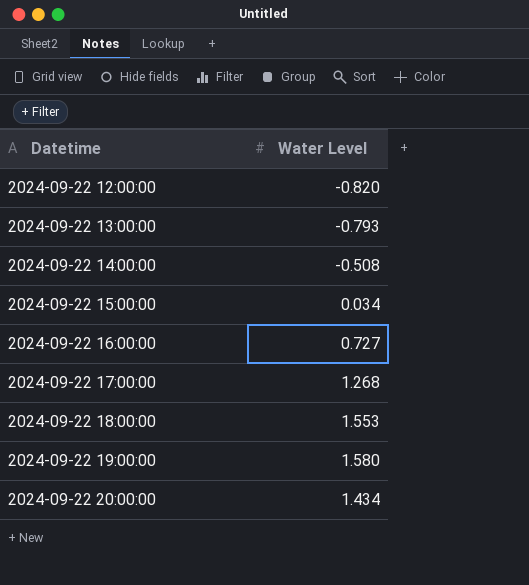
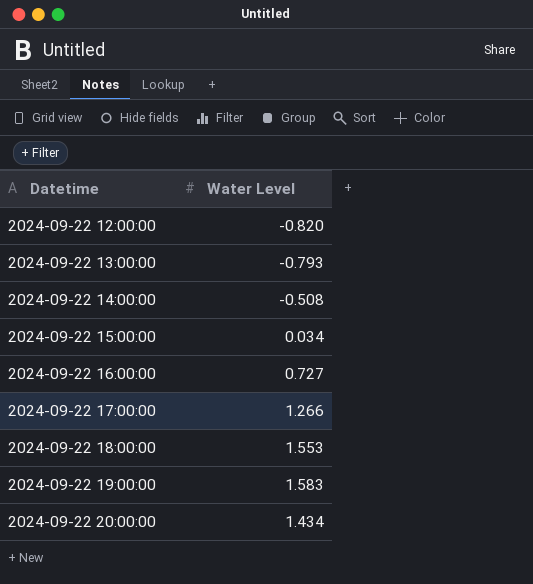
2024-09-22 17:00:00 | Water Level: 1.268 -> 1.266
2024-09-22 19:00:00 | Water Level: 1.580 -> 1.583

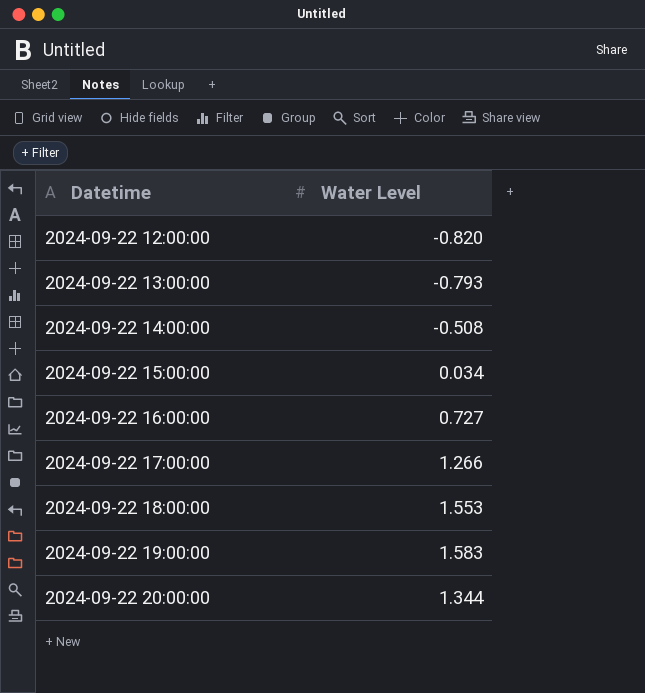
2024-09-22 20:00:00 | Water Level: 1.434 -> 1.344

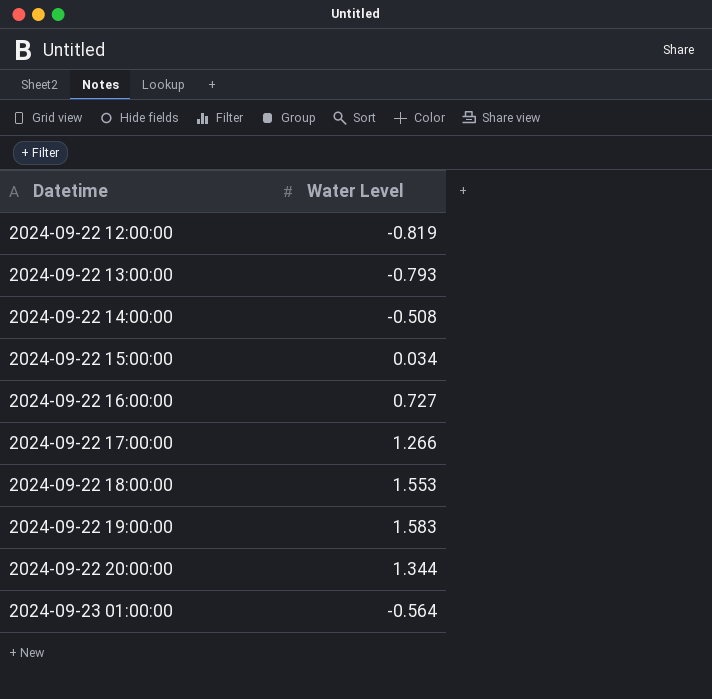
2024-09-22 12:00:00 | Water Level: -0.820 -> -0.819
row 2024-09-23 01:00:00: none -> -0.564

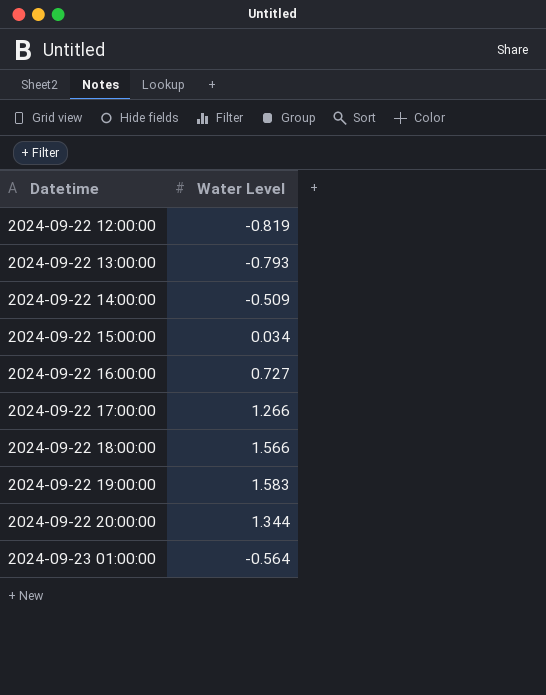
2024-09-22 14:00:00 | Water Level: -0.508 -> -0.509
2024-09-22 18:00:00 | Water Level: 1.553 -> 1.566

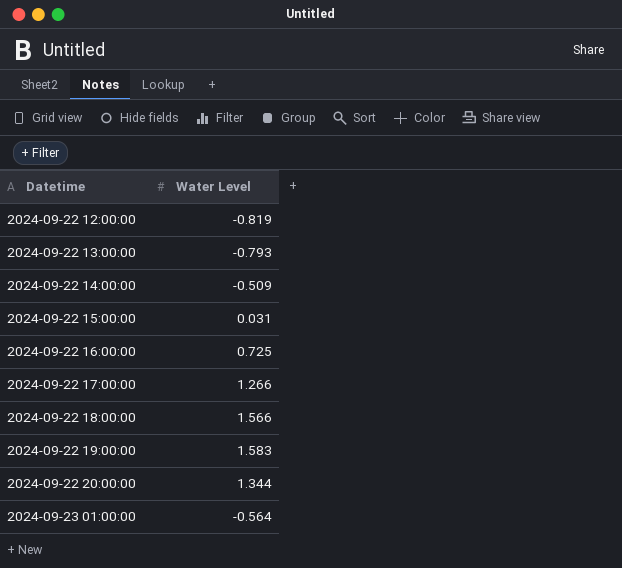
2024-09-22 15:00:00 | Water Level: 0.034 -> 0.031
2024-09-22 16:00:00 | Water Level: 0.727 -> 0.725

